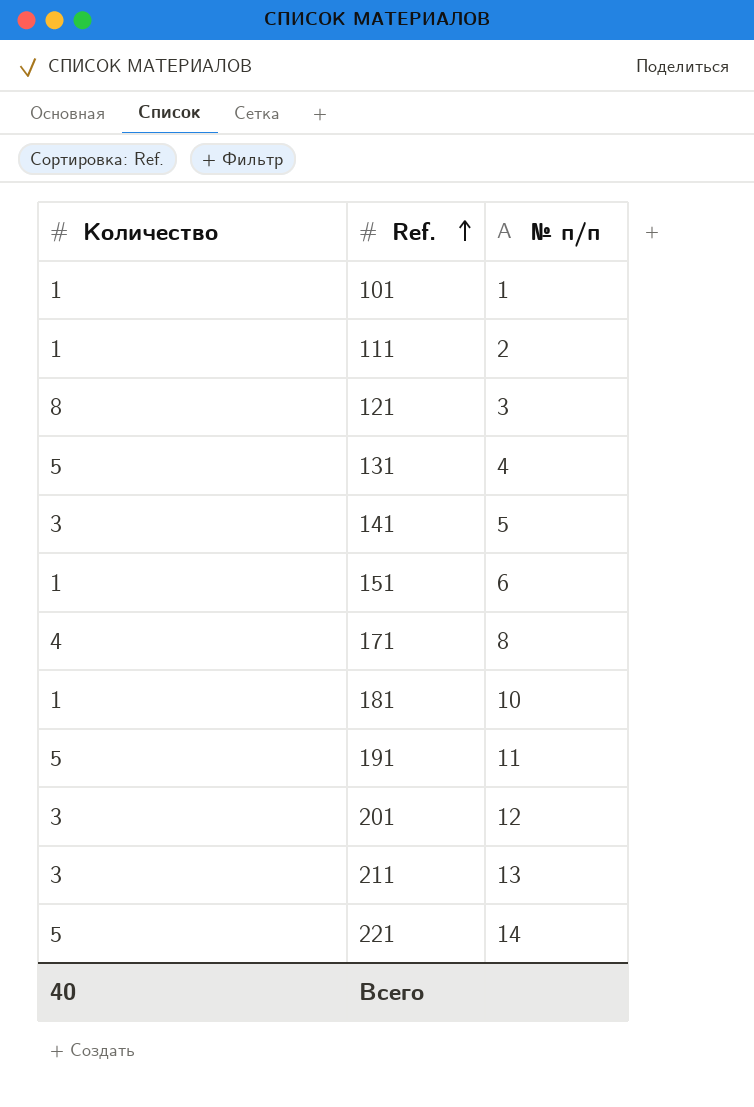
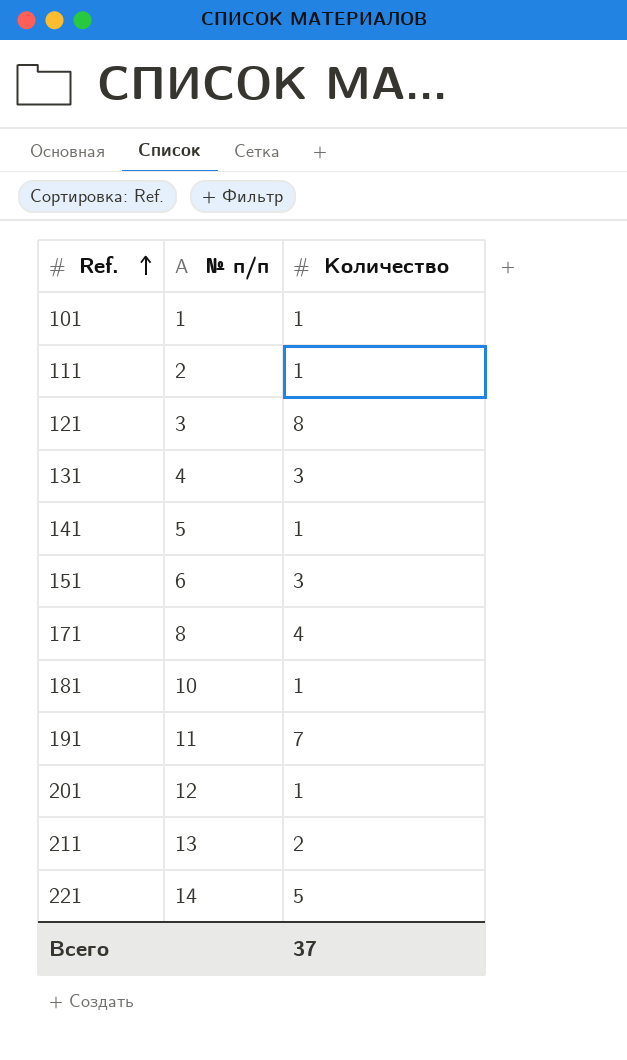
column Количество | position: 1 -> 3
131 | Количество: 5 -> 3
141 | Количество: 3 -> 1
151 | Количество: 1 -> 3
191 | Количество: 5 -> 7
201 | Количество: 3 -> 1
211 | Количество: 3 -> 2
Всего | Количество: 40 -> 37

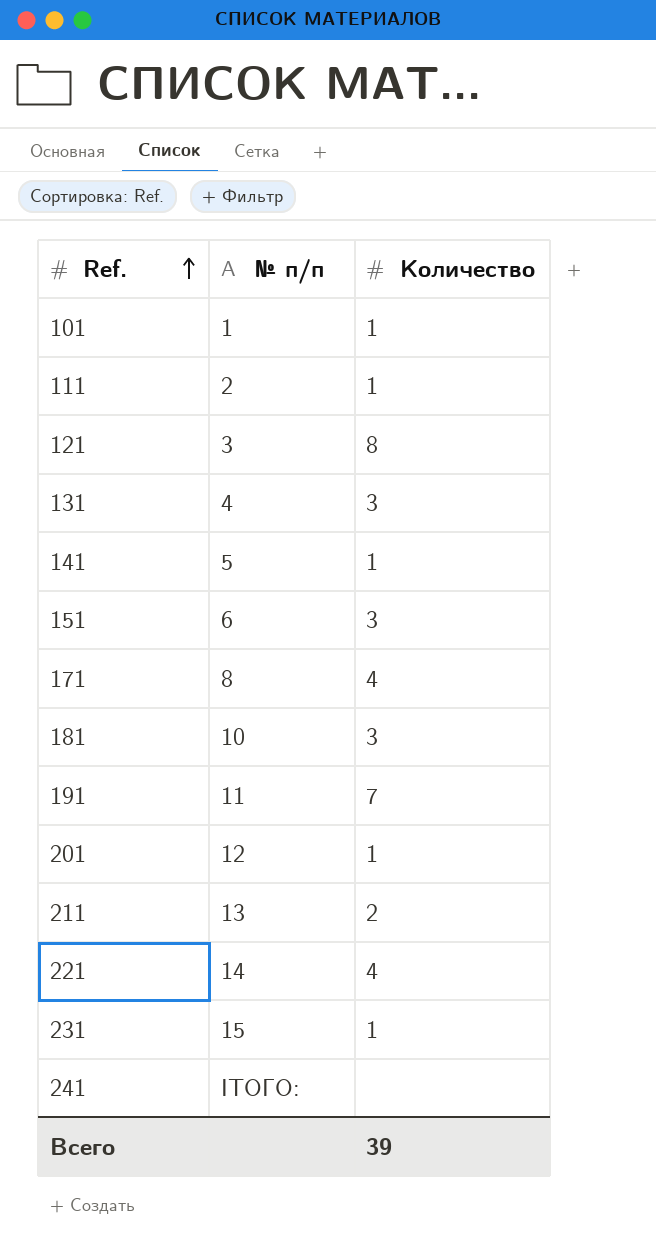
181 | Количество: 1 -> 3
221 | Количество: 5 -> 4
row 231: none -> 15 | 1
row 241: none -> ІТОГО: | none
Всего | Количество: 37 -> 39

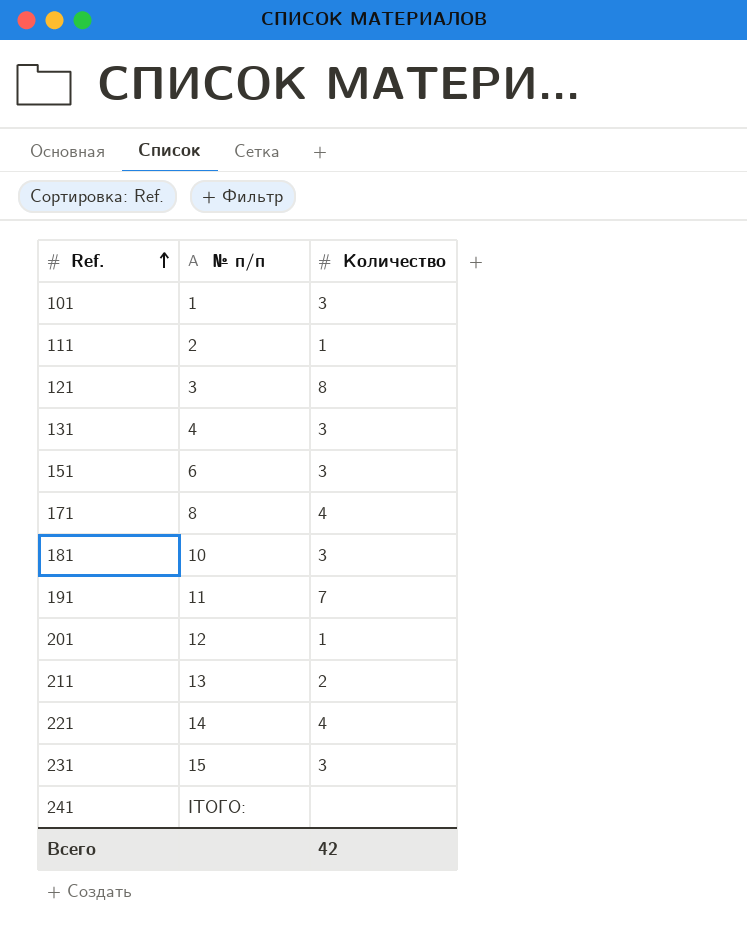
row 141: 5 | 1 -> none
101 | Количество: 1 -> 3
231 | Количество: 1 -> 3
Всего | Количество: 39 -> 42

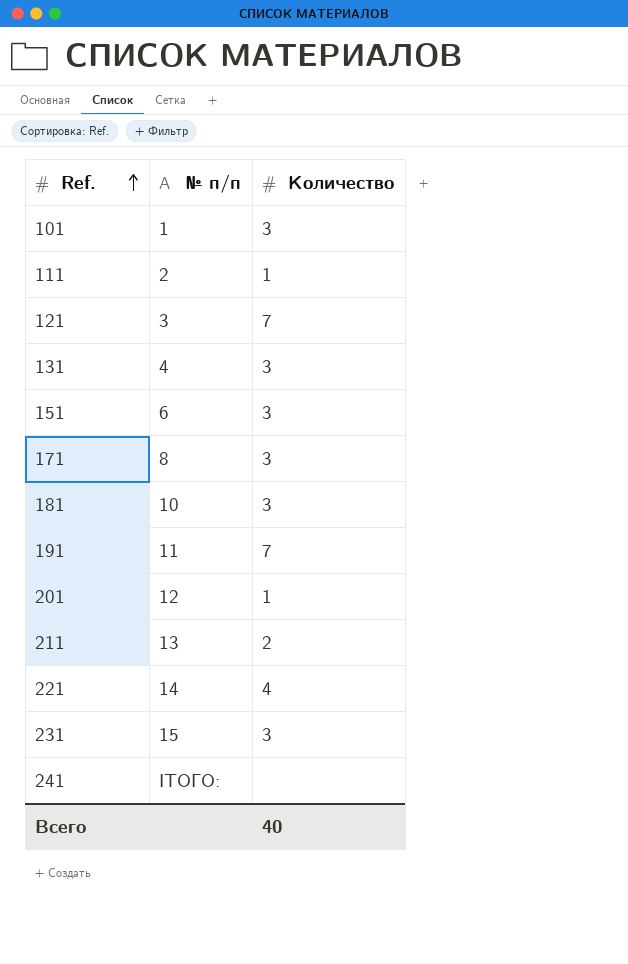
121 | Количество: 8 -> 7
171 | Количество: 4 -> 3
Всего | Количество: 42 -> 40

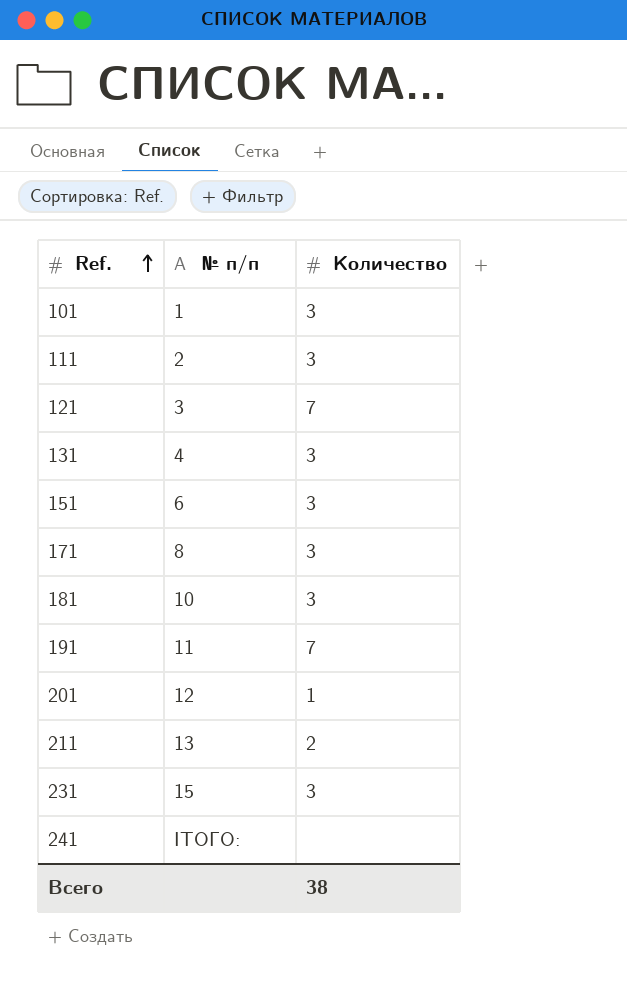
row 221: 14 | 4 -> none
111 | Количество: 1 -> 3
Всего | Количество: 40 -> 38

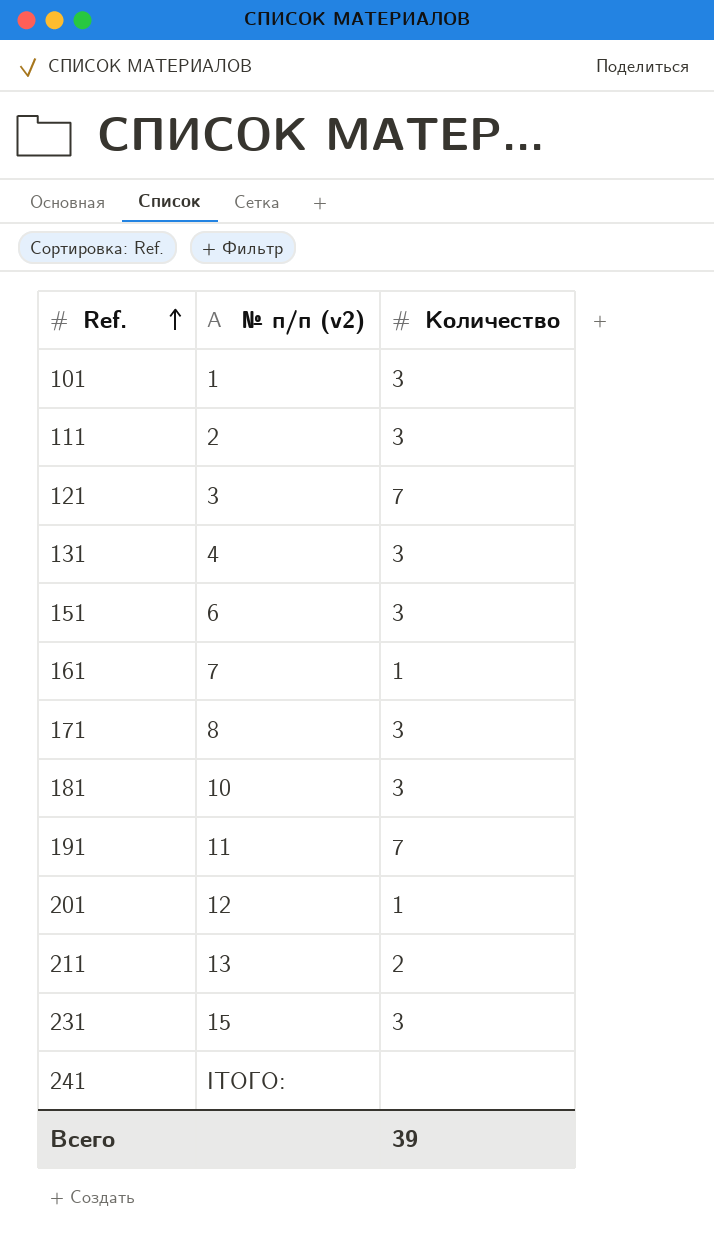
column name: № п/п -> № п/п (v2)
row 161: none -> 7 | 1
Всего | Количество: 38 -> 39

